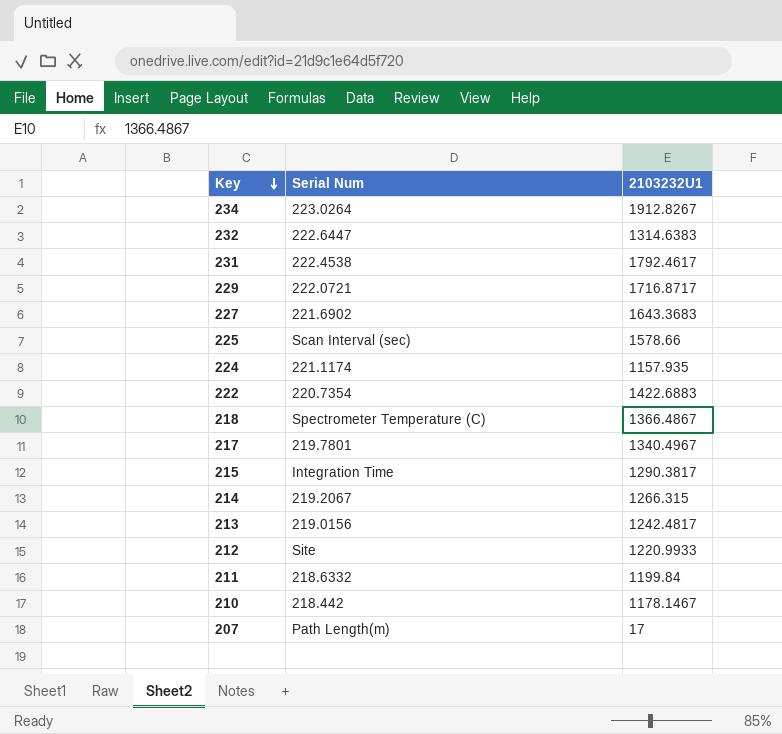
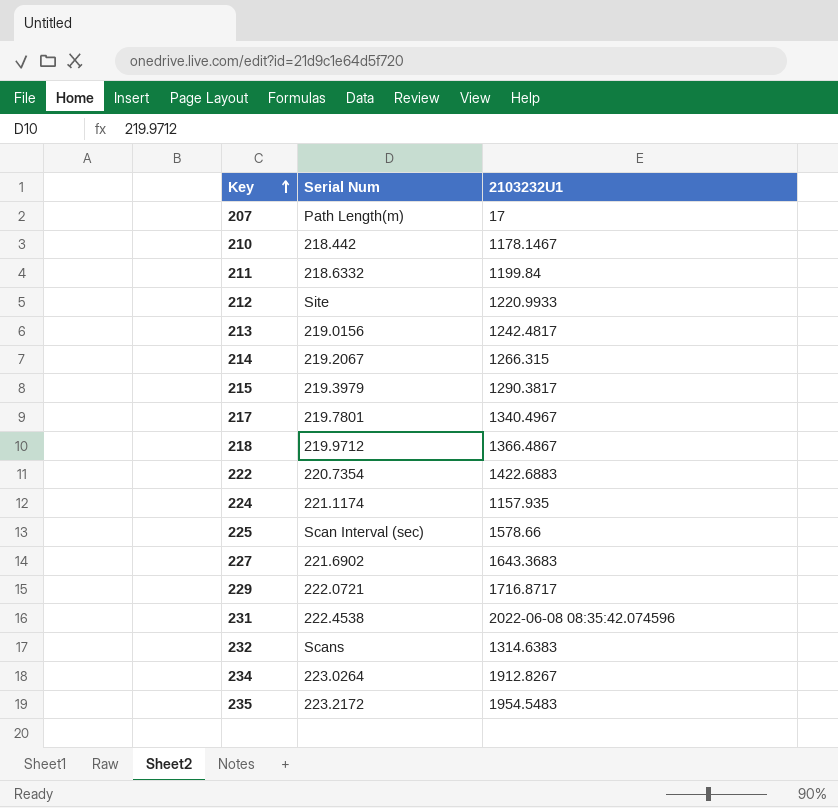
row order: Key descending -> Key ascending
215 | Serial Num: Integration Time -> 219.3979
218 | Serial Num: Spectrometer Temperature (C) -> 219.9712
231 | 2103232U1: 1792.4617 -> 2022-06-08 08:35:42.074596
232 | Serial Num: 222.6447 -> Scans
row 235: none -> 223.2172 | 1954.5483

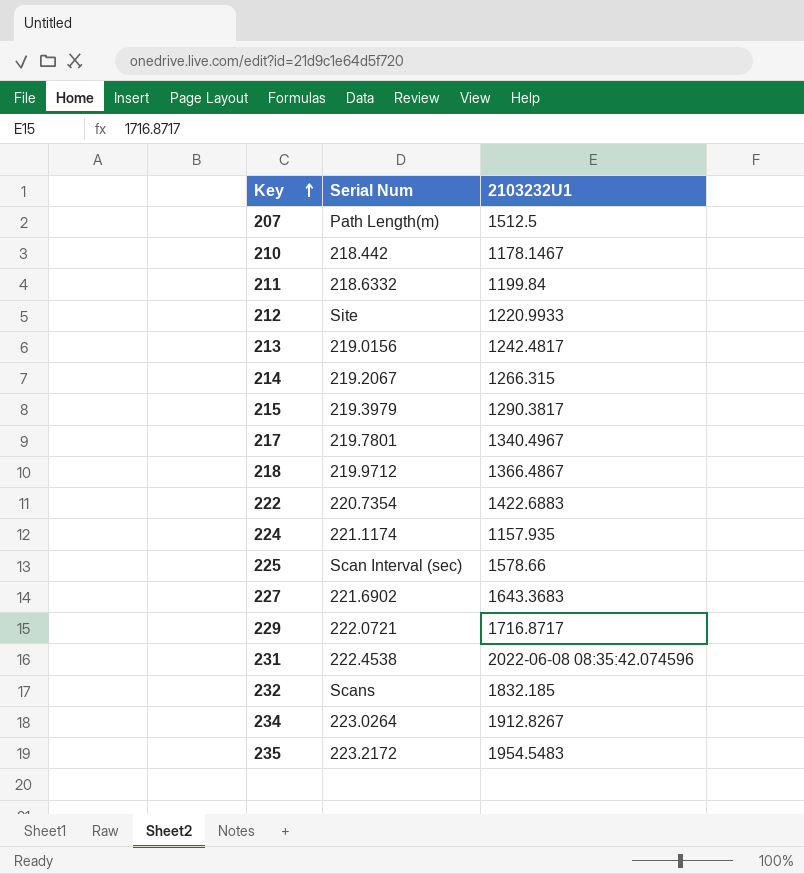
207 | 2103232U1: 17 -> 1512.5
232 | 2103232U1: 1314.6383 -> 1832.185

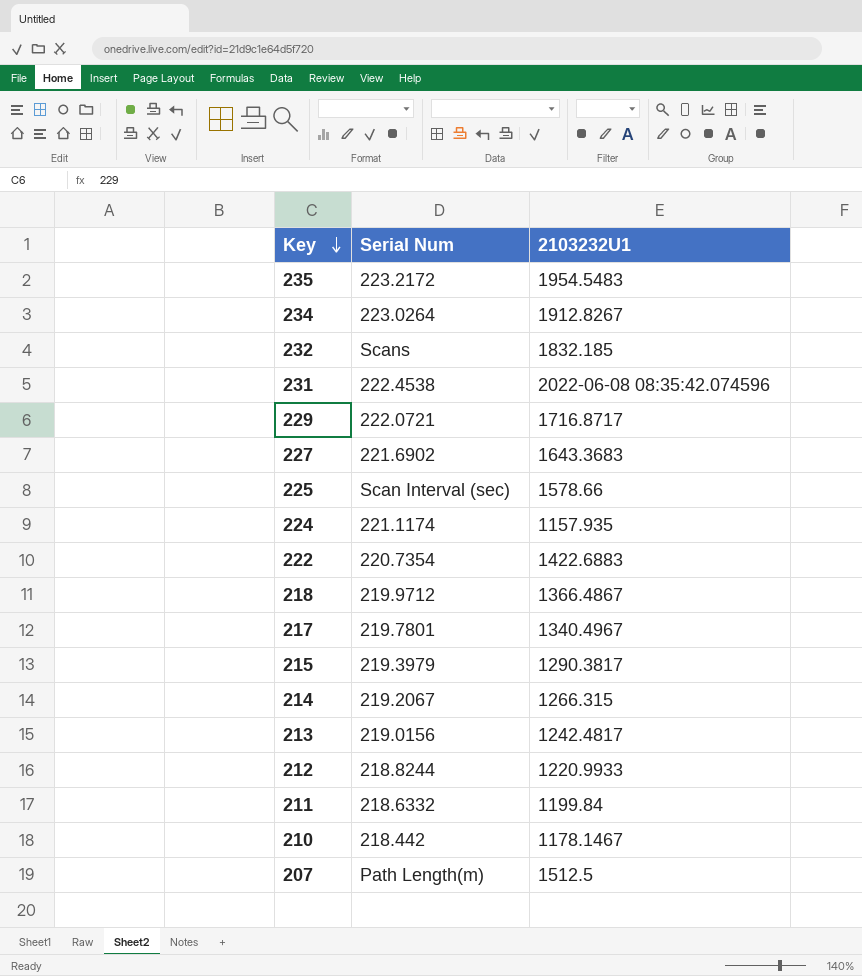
row order: Key ascending -> Key descending
212 | Serial Num: Site -> 218.8244

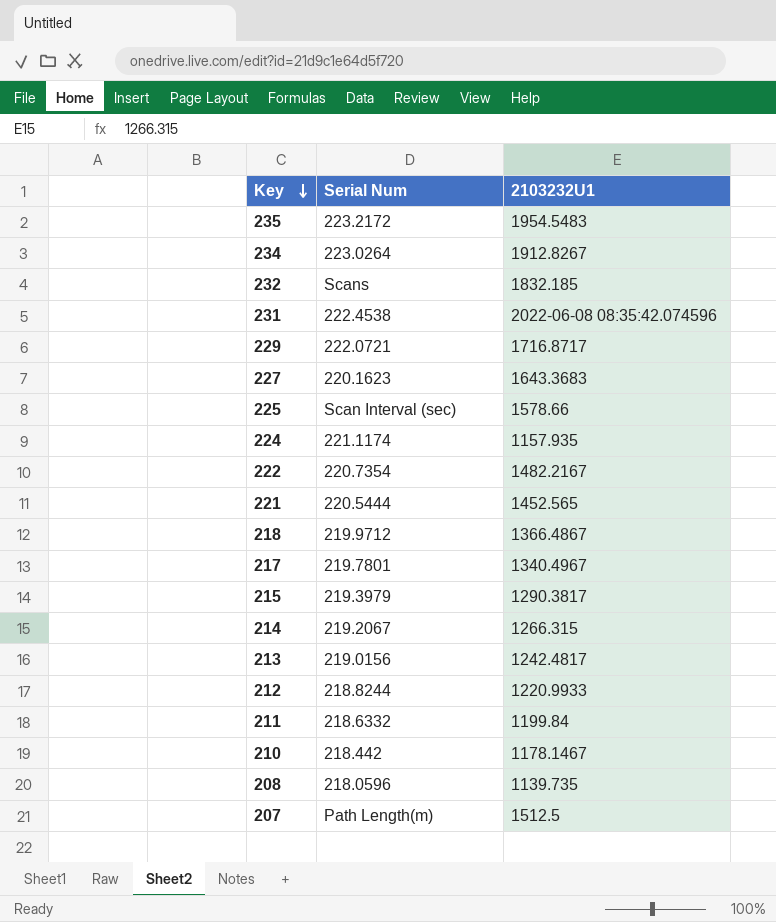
227 | Serial Num: 221.6902 -> 220.1623
222 | 2103232U1: 1422.6883 -> 1482.2167
row 221: none -> 220.5444 | 1452.565
row 208: none -> 218.0596 | 1139.735

